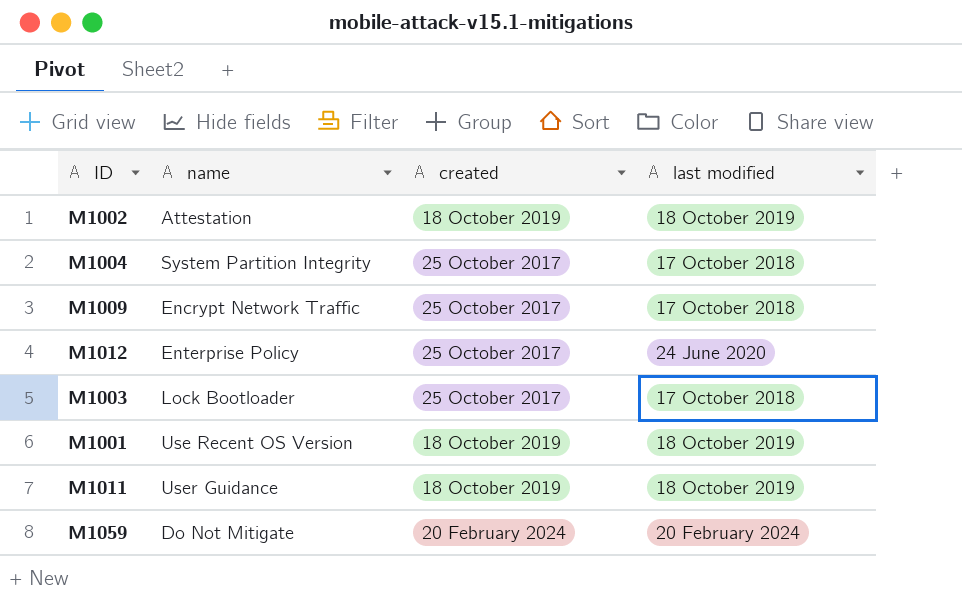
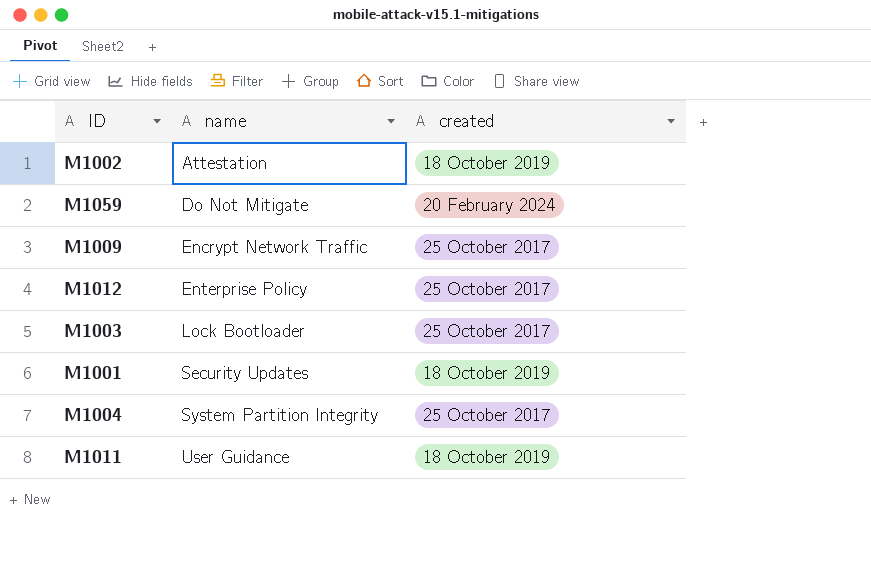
row order: none -> name ascending
column last modified | position: 4 -> none
M1001 | name: Use Recent OS Version -> Security Updates

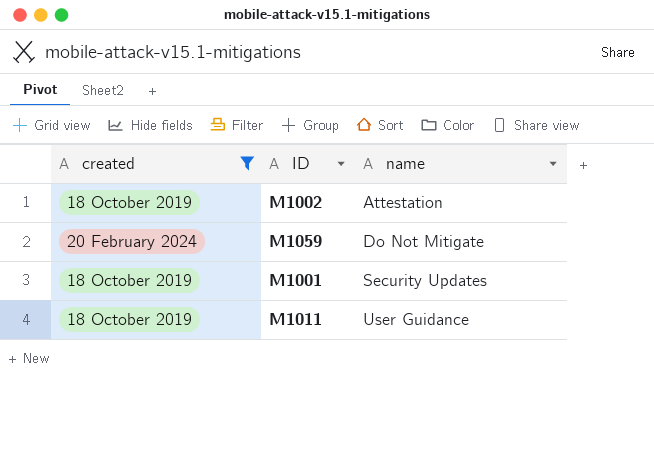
filter: none -> created != 25 October 2017
column created | position: 3 -> 1

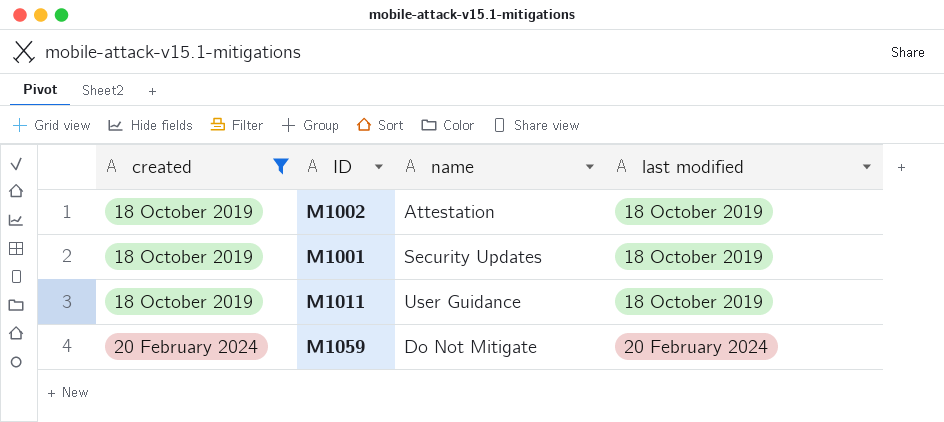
row order: name ascending -> created ascending
column last modified | position: none -> 4

